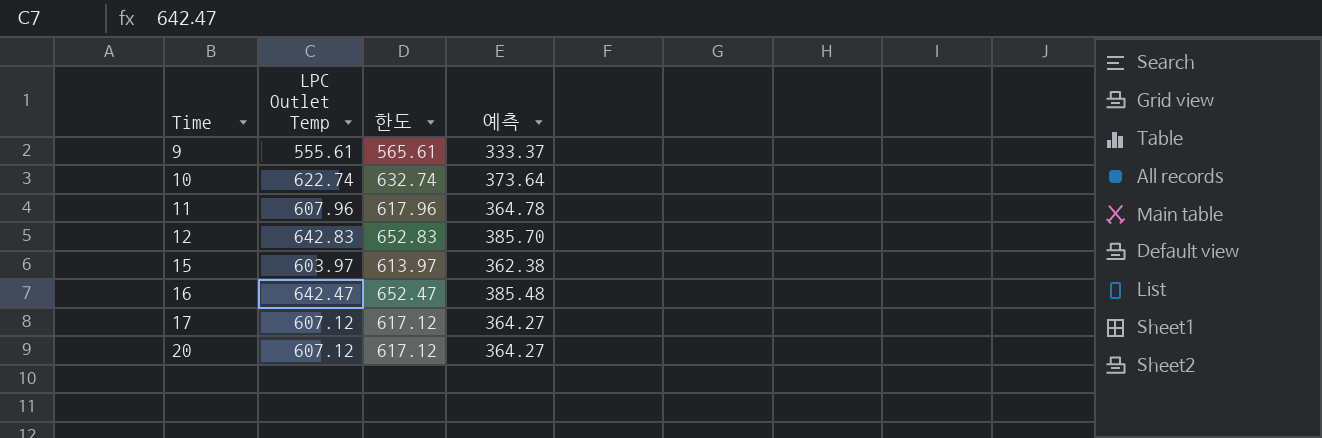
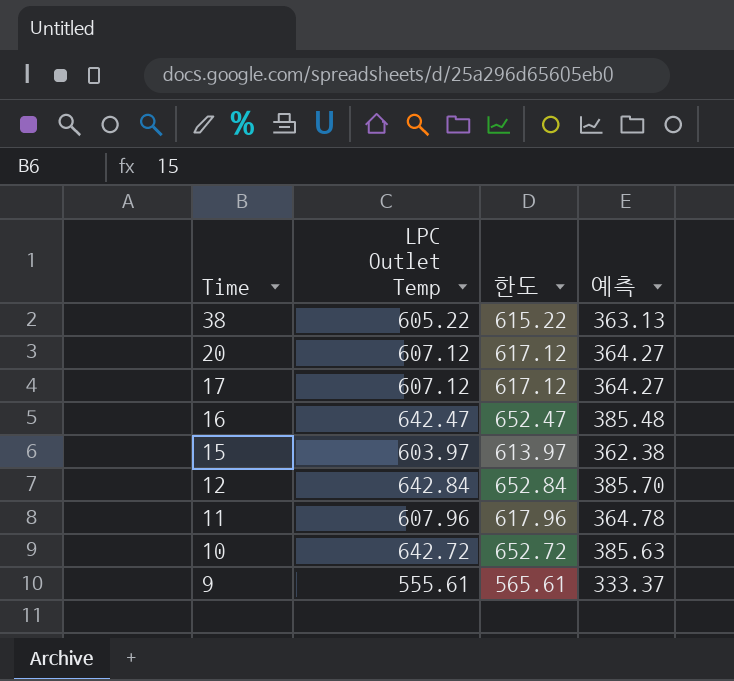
row order: Time ascending -> Time descending
row 38: none -> 605.22 | 615.22 | 363.13
12 | LPC Outlet Temp: 642.83 -> 642.84
12 | 한도: 652.83 -> 652.84
10 | LPC Outlet Temp: 622.74 -> 642.72
10 | 한도: 632.74 -> 652.72
10 | 예측: 373.64 -> 385.63

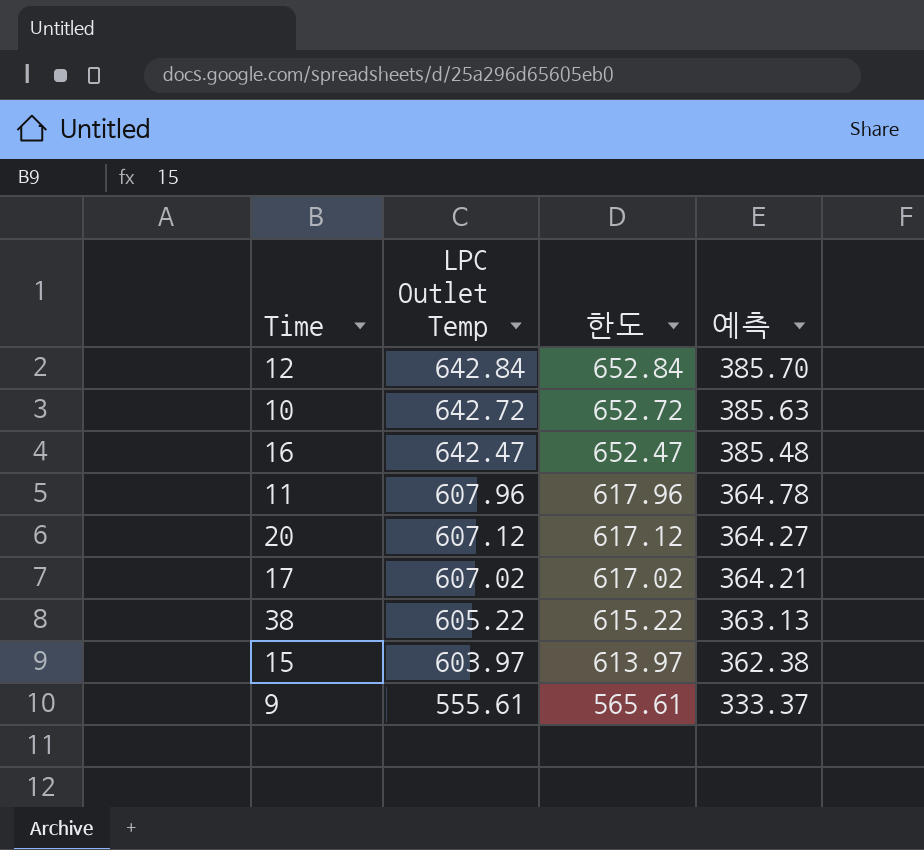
row order: Time descending -> LPC Outlet Temp descending
17 | LPC Outlet Temp: 607.12 -> 607.02
17 | 한도: 617.12 -> 617.02
17 | 예측: 364.27 -> 364.21

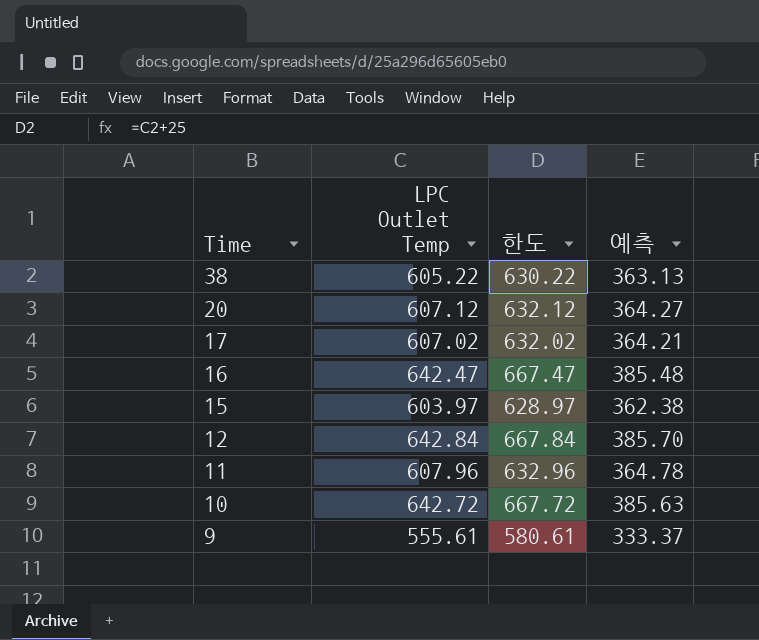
row order: LPC Outlet Temp descending -> Time descending
column 한도 | formula: [LPC Outlet Temp] + 10 -> [LPC Outlet Temp] + 25

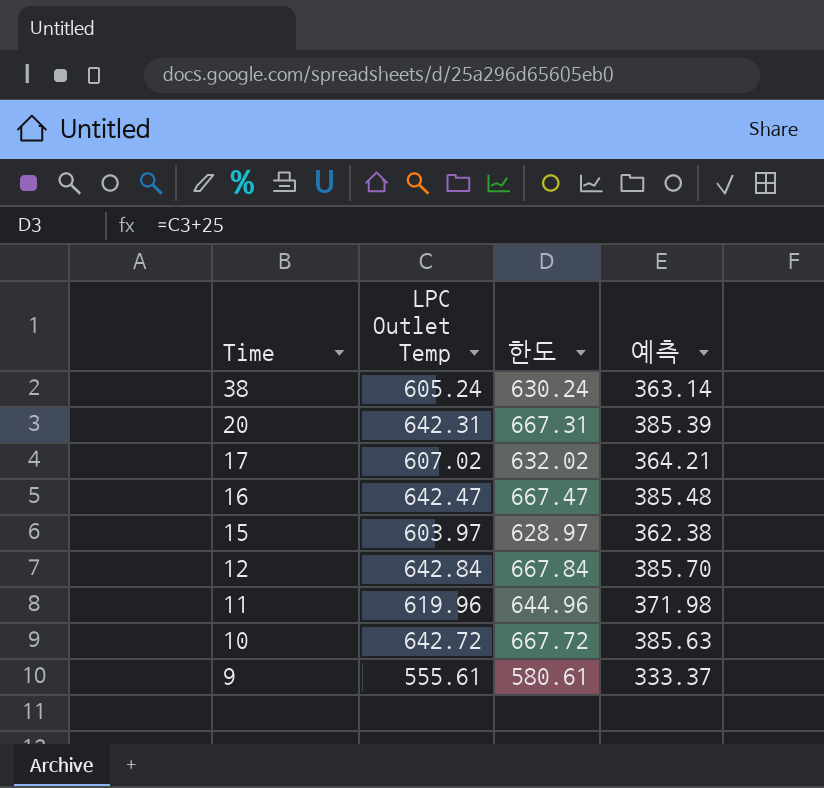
38 | LPC Outlet Temp: 605.22 -> 605.24
38 | 한도: 630.22 -> 630.24
38 | 예측: 363.13 -> 363.14
20 | LPC Outlet Temp: 607.12 -> 642.31
20 | 한도: 632.12 -> 667.31
20 | 예측: 364.27 -> 385.39
11 | LPC Outlet Temp: 607.96 -> 619.96
11 | 한도: 632.96 -> 644.96
11 | 예측: 364.78 -> 371.98

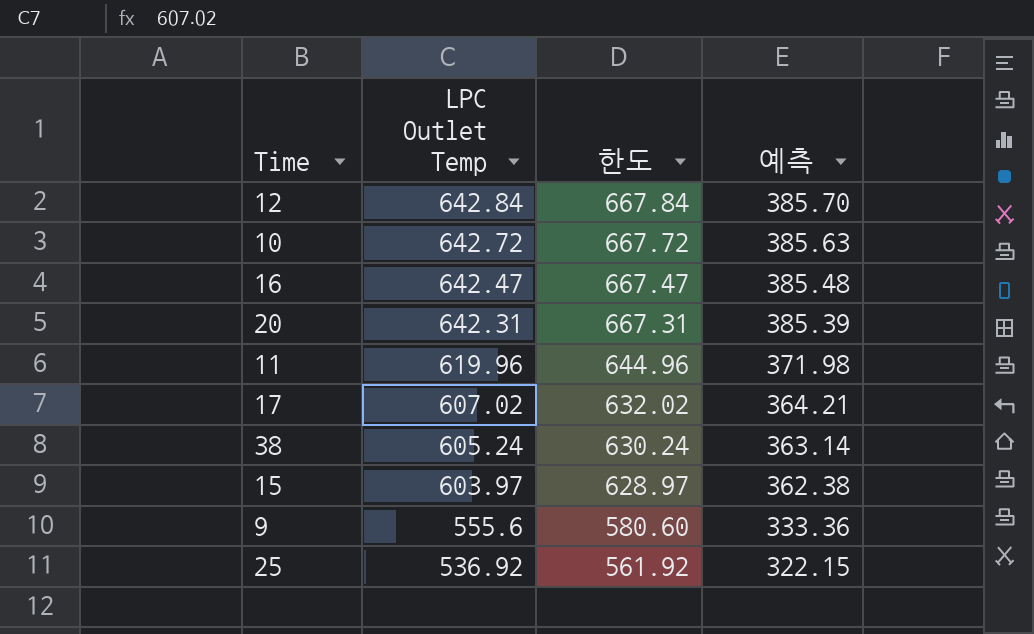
row order: Time descending -> LPC Outlet Temp descending
9 | LPC Outlet Temp: 555.61 -> 555.6
9 | 한도: 580.61 -> 580.60
9 | 예측: 333.37 -> 333.36
row 25: none -> 536.92 | 561.92 | 322.15

